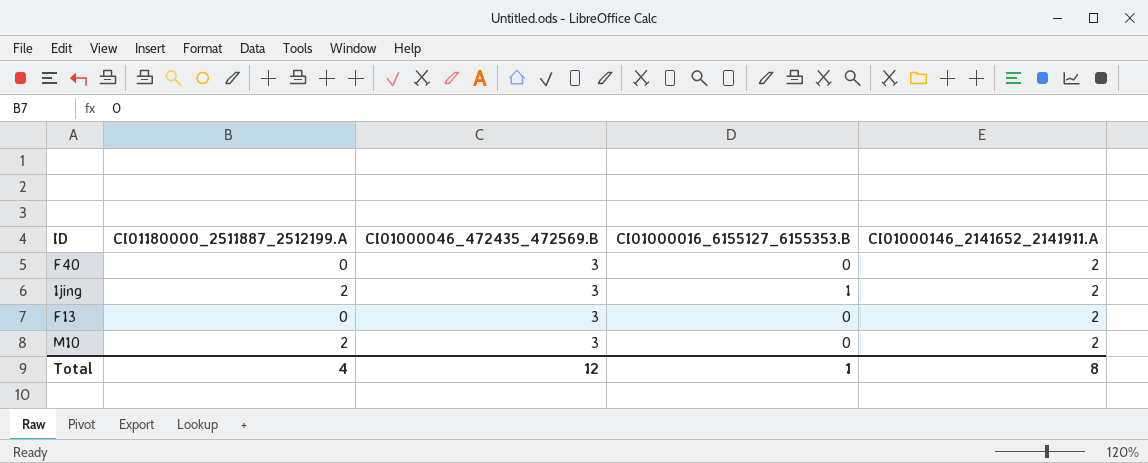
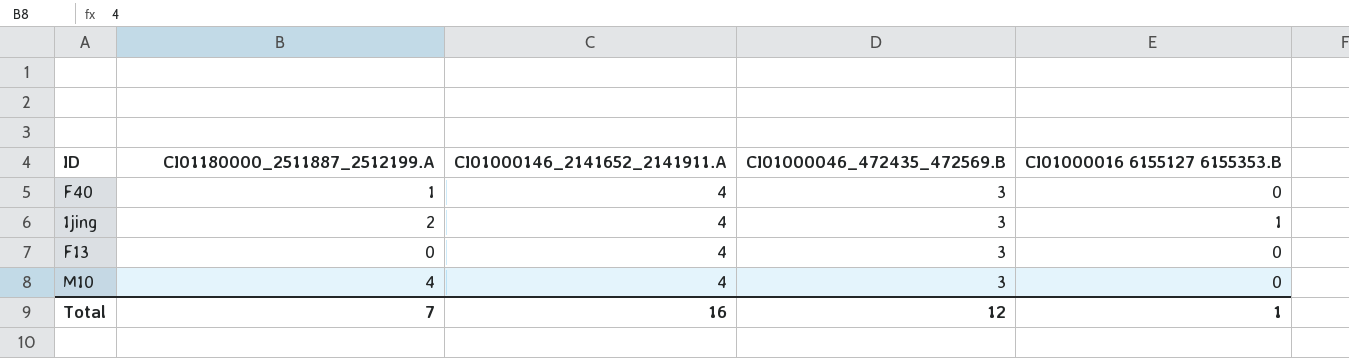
column CI01000146_2141652_2141911.A | position: 5 -> 3
column name: CI01000016_6155127_6155353.B -> CI01000016 6155127 6155353.B
F40 | CI01180000_2511887_2512199.A: 0 -> 1
F40 | CI01000146_2141652_2141911.A: 2 -> 4
1jing | CI01000146_2141652_2141911.A: 2 -> 4
F13 | CI01000146_2141652_2141911.A: 2 -> 4
M10 | CI01180000_2511887_2512199.A: 2 -> 4
M10 | CI01000146_2141652_2141911.A: 2 -> 4
Total | CI01180000_2511887_2512199.A: 4 -> 7
Total | CI01000146_2141652_2141911.A: 8 -> 16

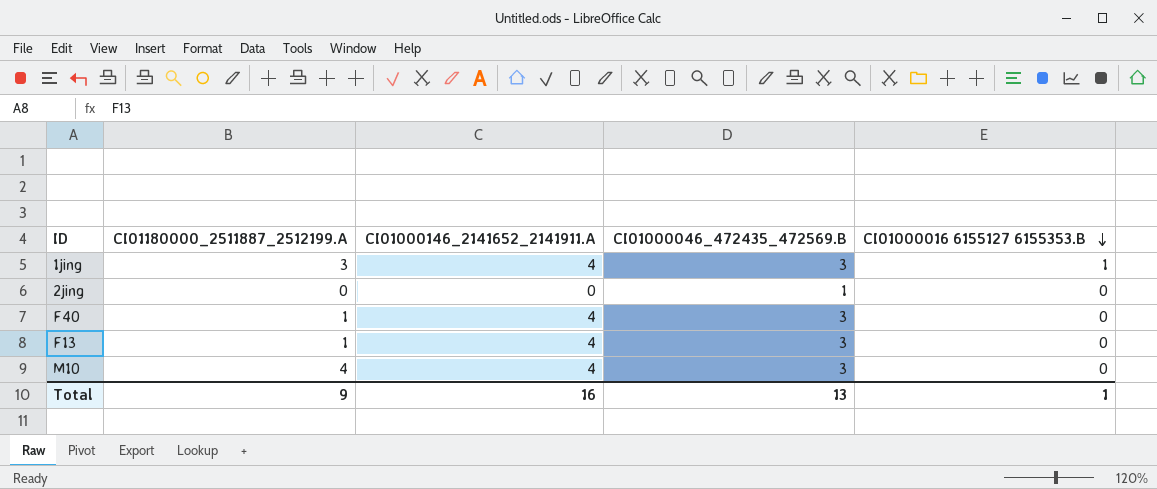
row order: none -> CI01000016 6155127 6155353.B descending
1jing | CI01180000_2511887_2512199.A: 2 -> 3
row 2jing: none -> 0 | 0 | 1 | 0
F13 | CI01180000_2511887_2512199.A: 0 -> 1
Total | CI01180000_2511887_2512199.A: 7 -> 9
Total | CI01000046_472435_472569.B: 12 -> 13

